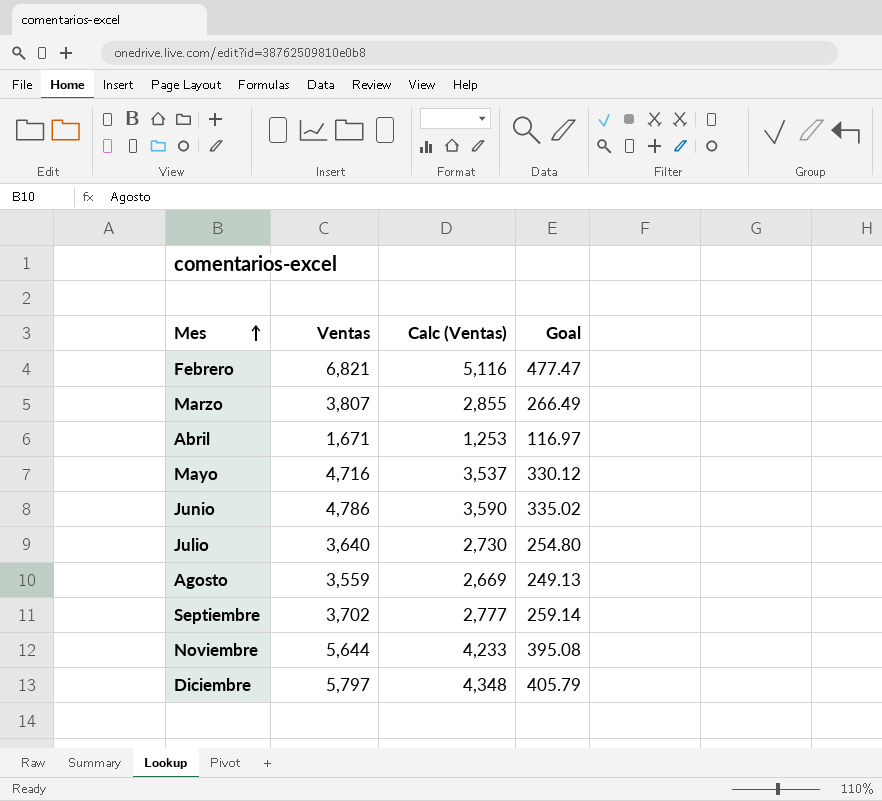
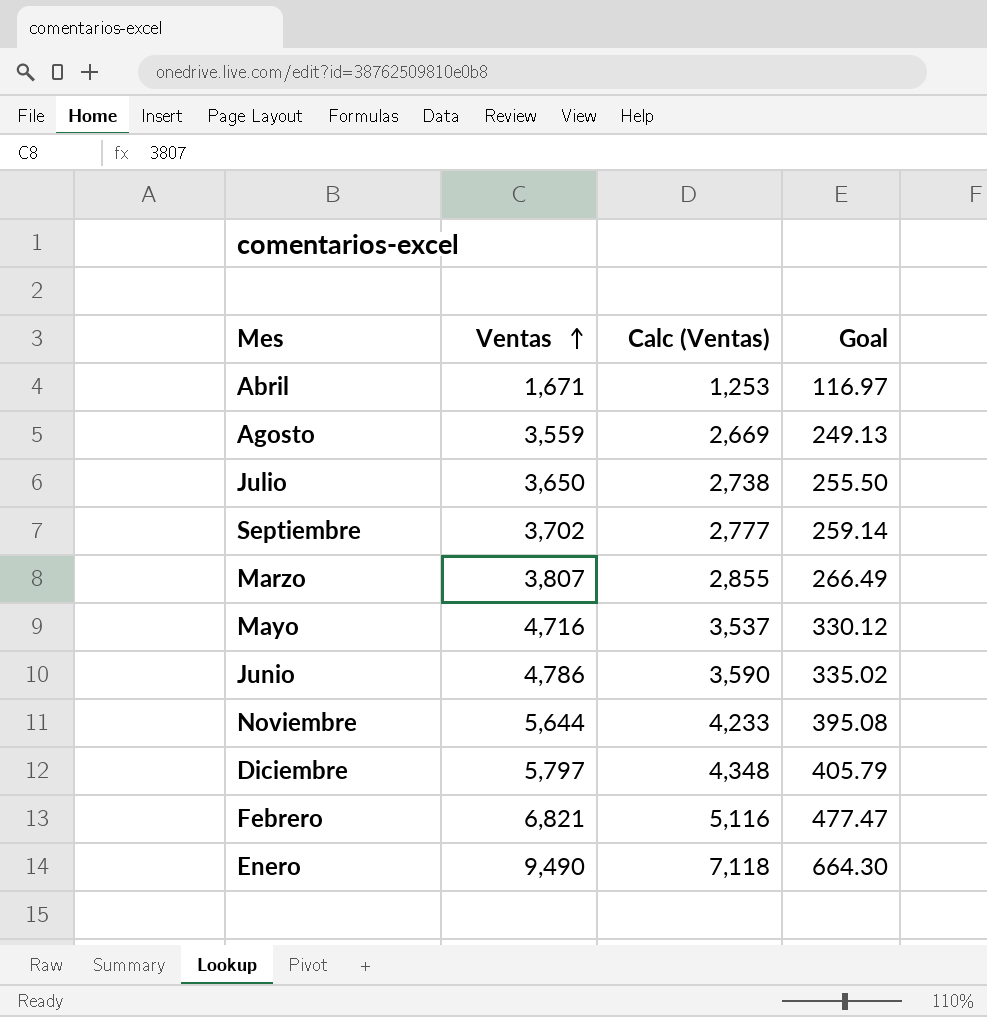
row order: Mes ascending -> Ventas ascending
Julio | Ventas: 3,640 -> 3,650
Julio | Calc (Ventas): 2,730 -> 2,738
Julio | Goal: 254.80 -> 255.50
row Enero: none -> 9,490 | 7,118 | 664.30

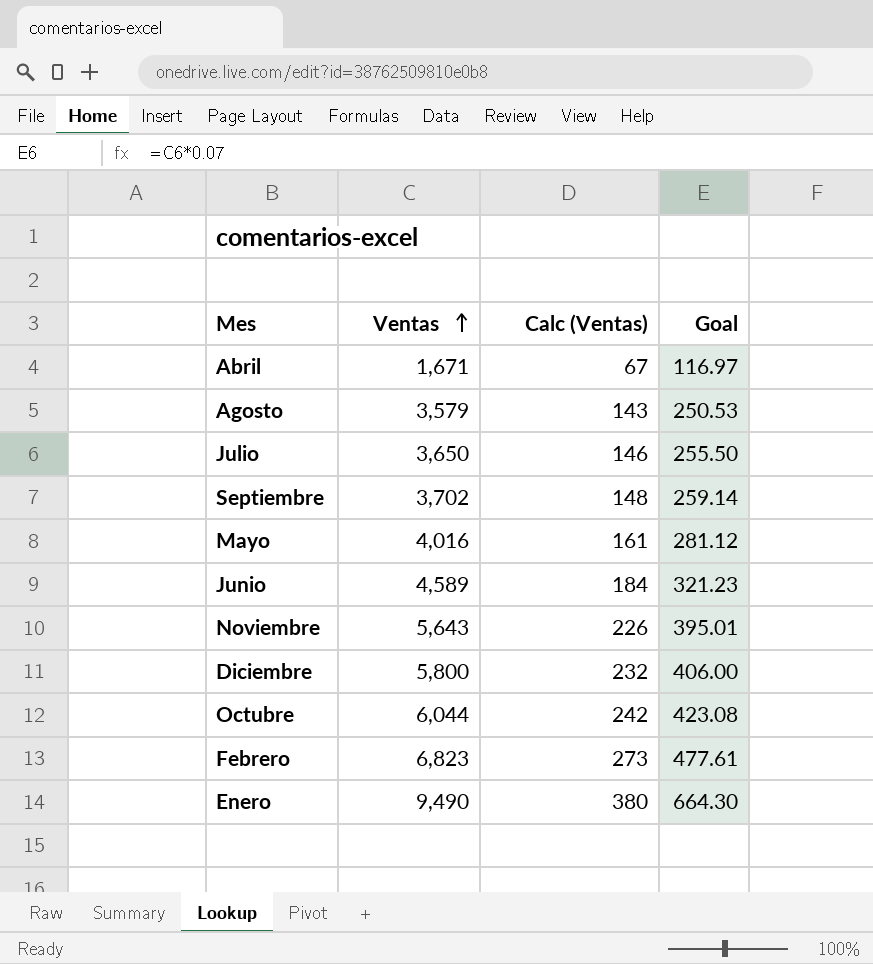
column Calc (Ventas) | formula: [Ventas] * 0.75 -> [Ventas] * 0.04
row Marzo: 3,807 | 2,855 | 266.49 -> none
Agosto | Ventas: 3,559 -> 3,579
Agosto | Goal: 249.13 -> 250.53
Mayo | Ventas: 4,716 -> 4,016
Mayo | Goal: 330.12 -> 281.12
Junio | Ventas: 4,786 -> 4,589
Junio | Goal: 335.02 -> 321.23
Noviembre | Ventas: 5,644 -> 5,643
Noviembre | Goal: 395.08 -> 395.01
Diciembre | Ventas: 5,797 -> 5,800
Diciembre | Goal: 405.79 -> 406.00
row Octubre: none -> 6,044 | 242 | 423.08
Febrero | Ventas: 6,821 -> 6,823
Febrero | Goal: 477.47 -> 477.61

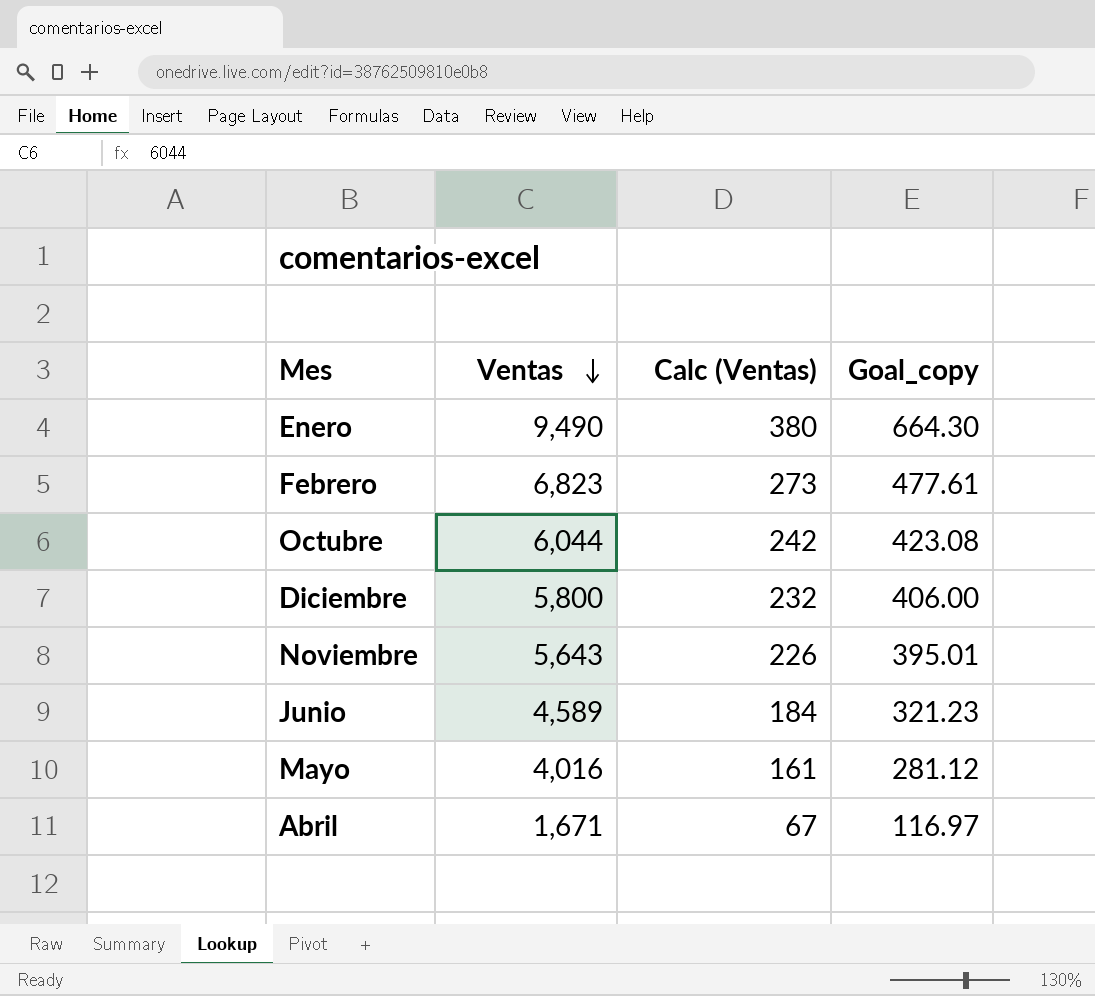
row order: Ventas ascending -> Ventas descending
column name: Goal -> Goal_copy
row Agosto: 3,579 | 143 | 250.53 -> none
row Julio: 3,650 | 146 | 255.50 -> none
row Septiembre: 3,702 | 148 | 259.14 -> none

